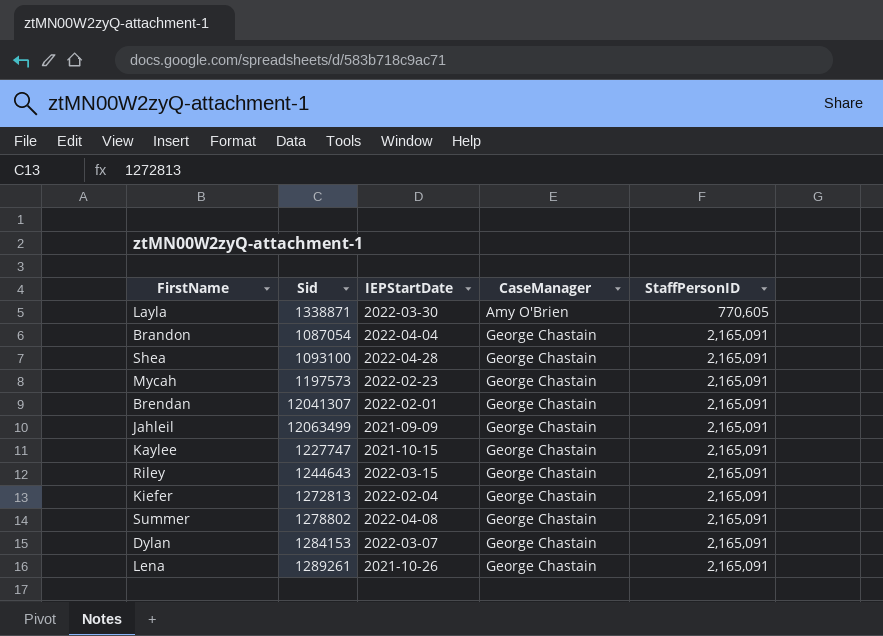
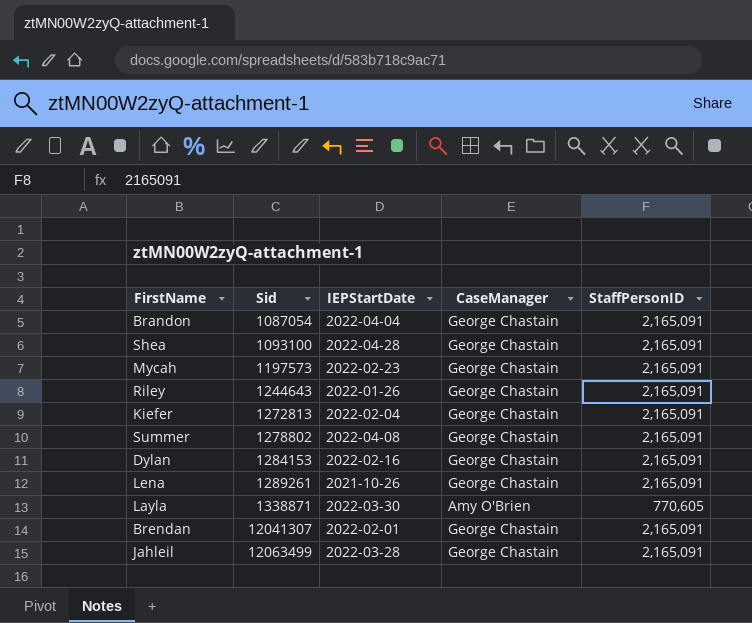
row order: CaseManager ascending -> Sid ascending
row Kaylee: 1227747 | 2021-10-15 | George Chastain | 2,165,091 -> none
Riley | IEPStartDate: 2022-03-15 -> 2022-01-26
Dylan | IEPStartDate: 2022-03-07 -> 2022-02-16
Jahleil | IEPStartDate: 2021-09-09 -> 2022-03-28

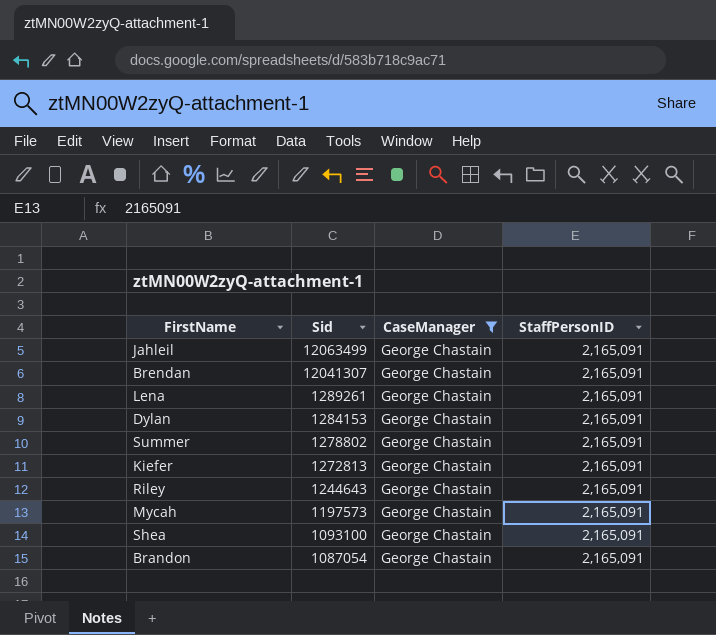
filter: none -> CaseManager = George Chastain
row order: Sid ascending -> Sid descending
column IEPStartDate | position: 3 -> none

